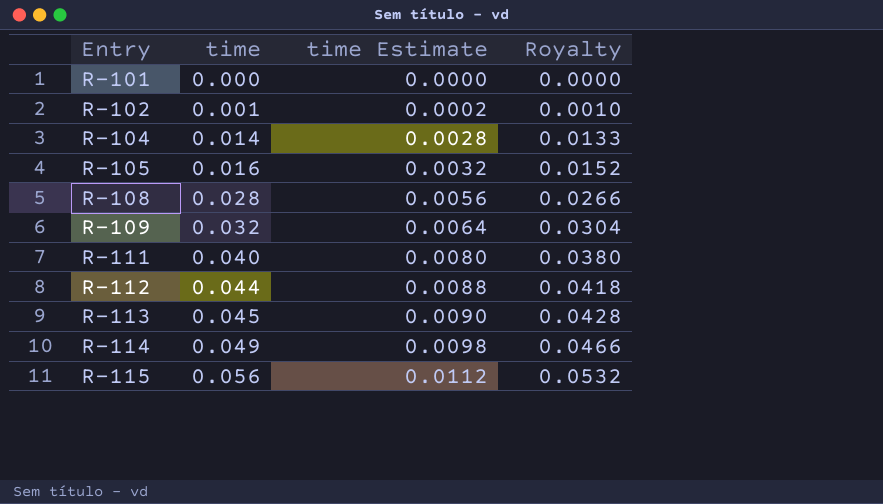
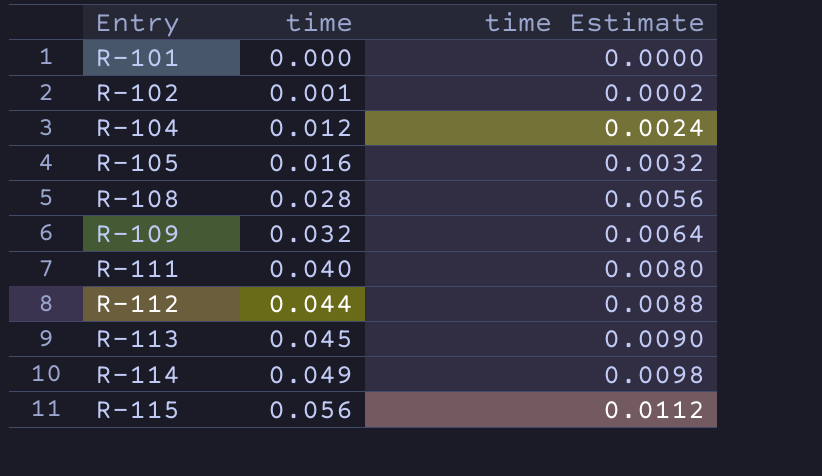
column Royalty | formula: [time] * 0.95 -> none
R-104 | time: 0.014 -> 0.012
R-104 | time Estimate: 0.0028 -> 0.0024

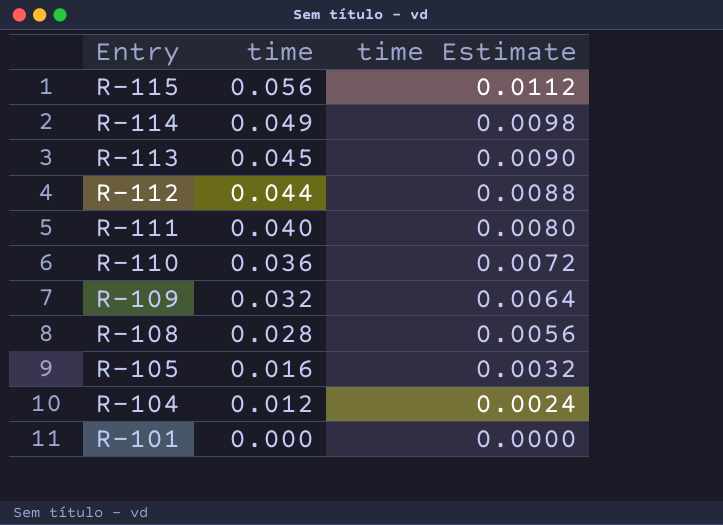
row order: Entry ascending -> Entry descending
row R-102: 0.001 | 0.0002 -> none
row R-110: none -> 0.036 | 0.0072

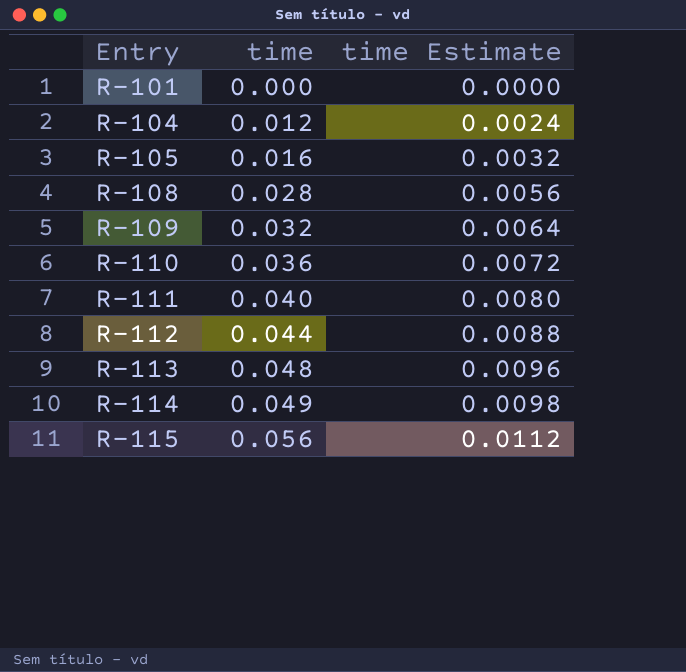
row order: Entry descending -> Entry ascending
R-113 | time: 0.045 -> 0.048
R-113 | time Estimate: 0.0090 -> 0.0096

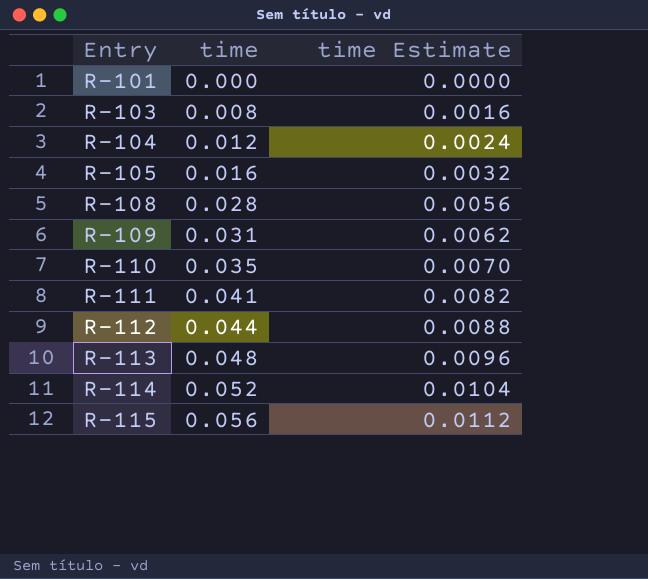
row R-103: none -> 0.008 | 0.0016
R-109 | time: 0.032 -> 0.031
R-109 | time Estimate: 0.0064 -> 0.0062
R-110 | time: 0.036 -> 0.035
R-110 | time Estimate: 0.0072 -> 0.0070
R-111 | time: 0.040 -> 0.041
R-111 | time Estimate: 0.0080 -> 0.0082
R-114 | time: 0.049 -> 0.052
R-114 | time Estimate: 0.0098 -> 0.0104

